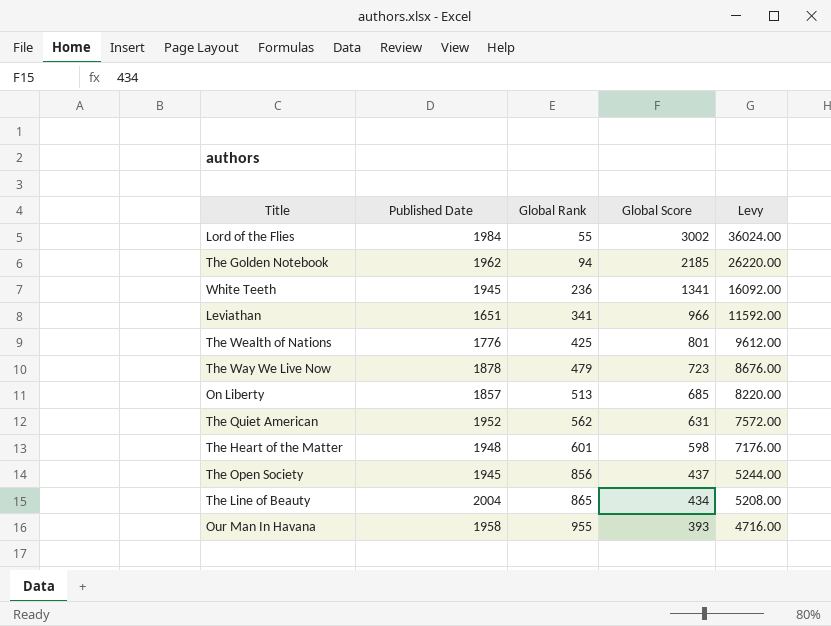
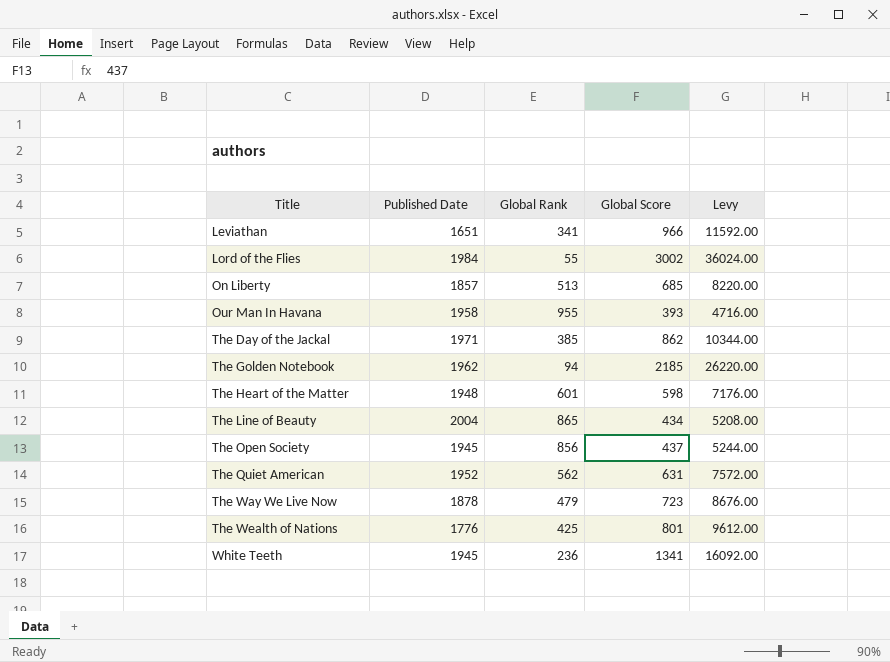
row order: Global Rank ascending -> Title ascending
row The Day of the Jackal: none -> 1971 | 385 | 862 | 10344.00

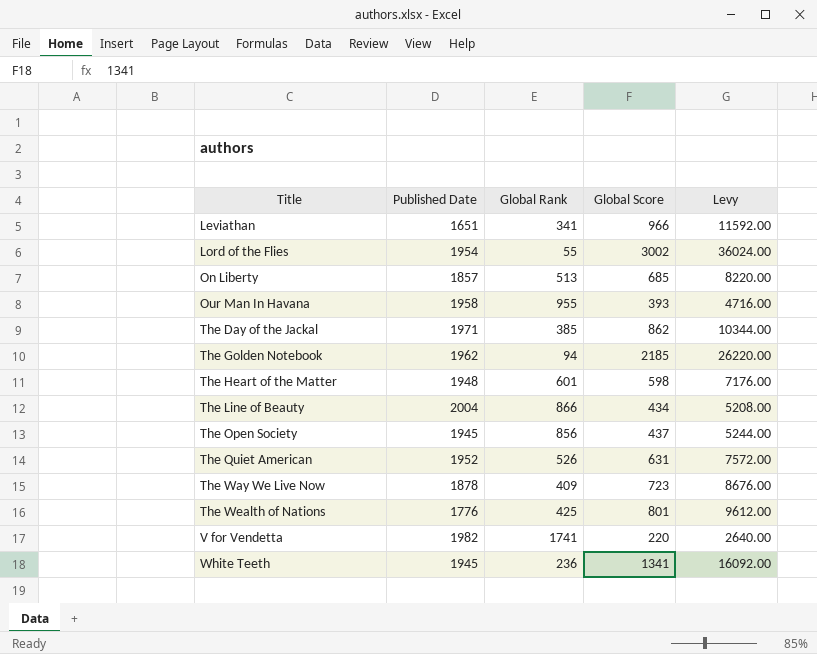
Lord of the Flies | Published Date: 1984 -> 1954
The Line of Beauty | Global Rank: 865 -> 866
The Quiet American | Global Rank: 562 -> 526
The Way We Live Now | Global Rank: 479 -> 409
row V for Vendetta: none -> 1982 | 1741 | 220 | 2640.00

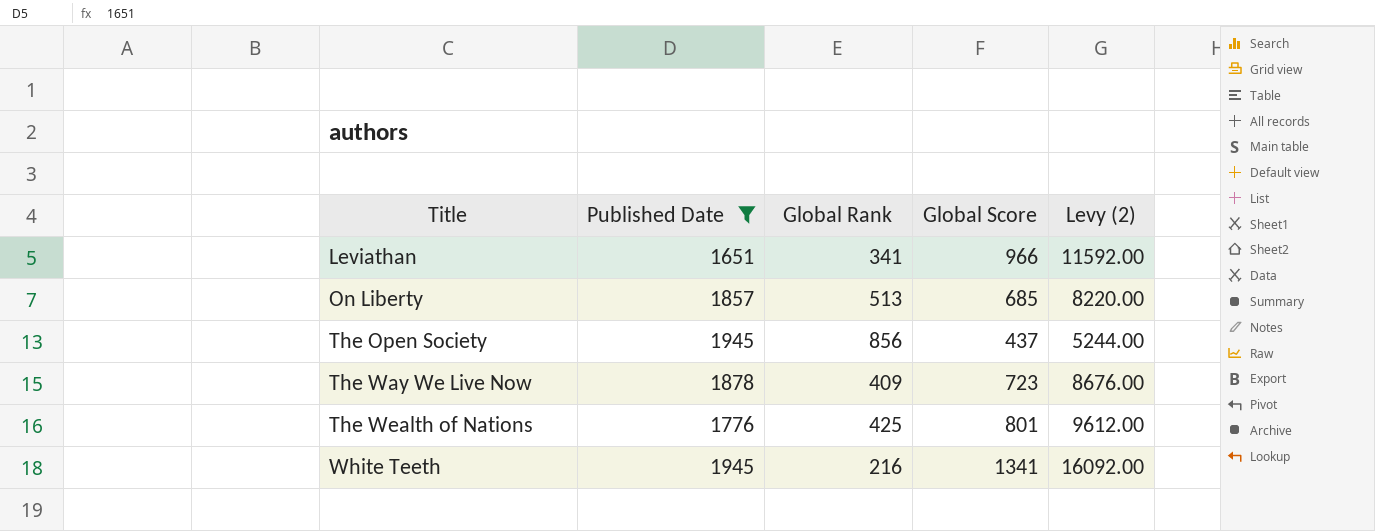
filter: none -> Published Date <= 1945
column name: Levy -> Levy (2)
White Teeth | Global Rank: 236 -> 216

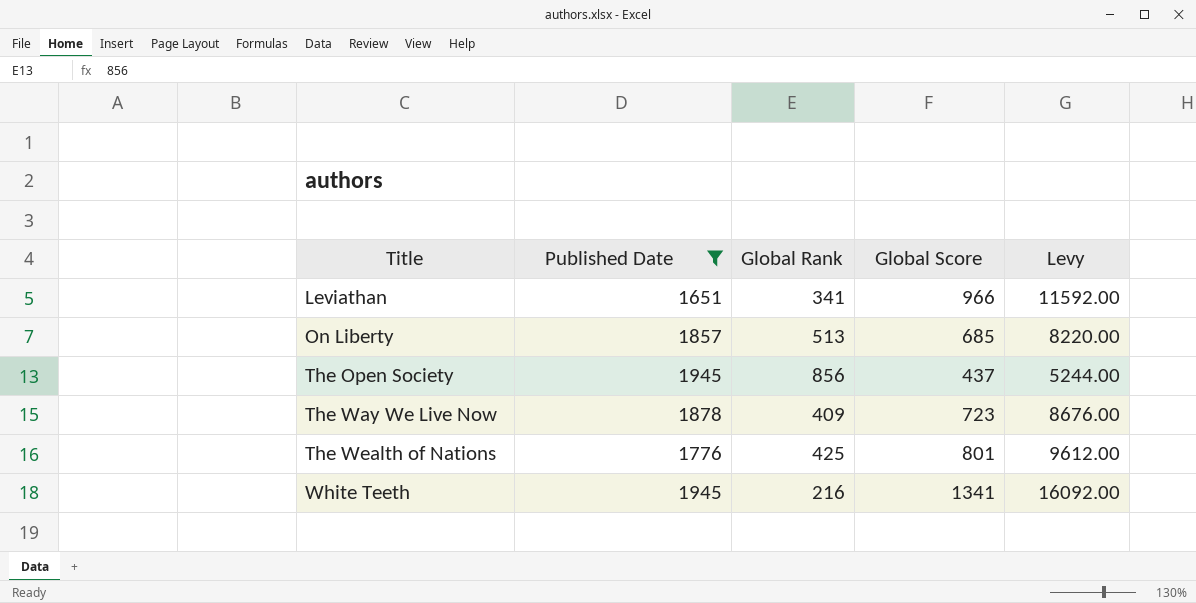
column name: Levy (2) -> Levy

